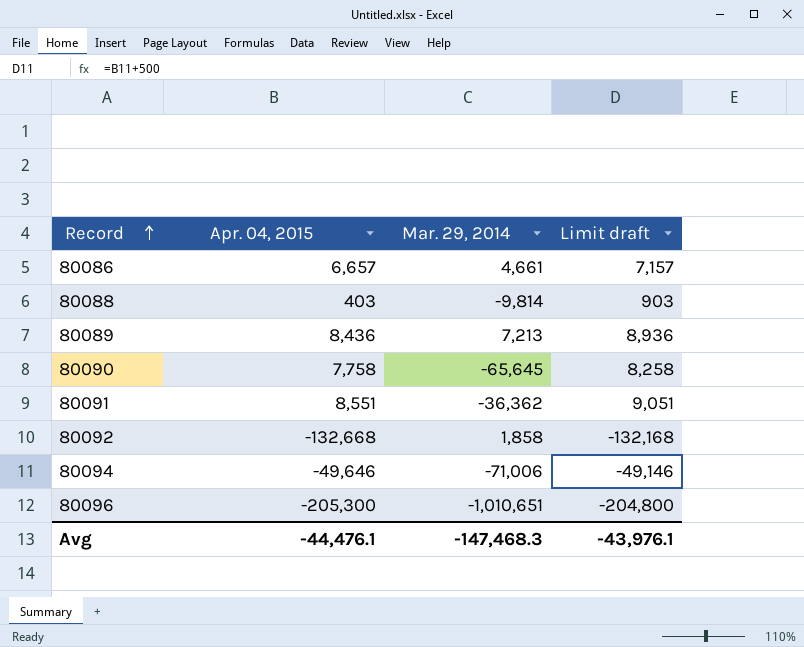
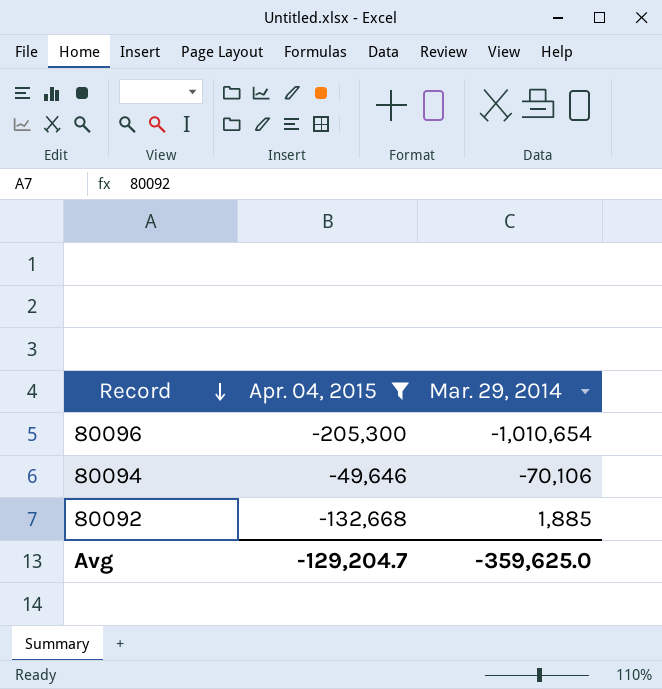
filter: none -> Apr. 04, 2015 <= -49,646
row order: Record ascending -> Record descending
column Limit draft | formula: [Apr. 04, 2015] + 500 -> none
80096 | Mar. 29, 2014: -1,010,651 -> -1,010,654
80094 | Mar. 29, 2014: -71,006 -> -70,106
80092 | Mar. 29, 2014: 1,858 -> 1,885
Avg | Apr. 04, 2015: -44,476.1 -> -129,204.7
Avg | Mar. 29, 2014: -147,468.3 -> -359,625.0

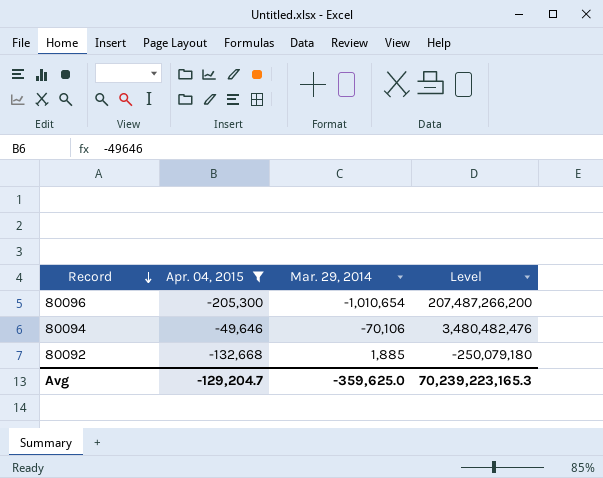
column Level | formula: none -> [Apr. 04, 2015] * [Mar. 29, 2014]

